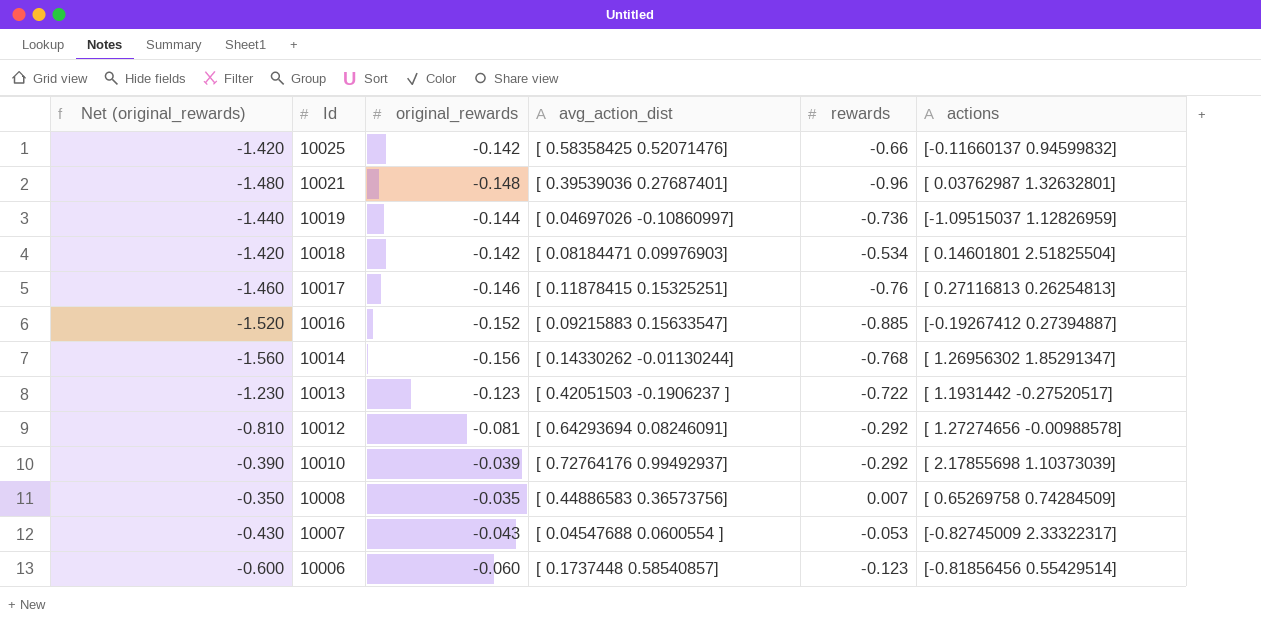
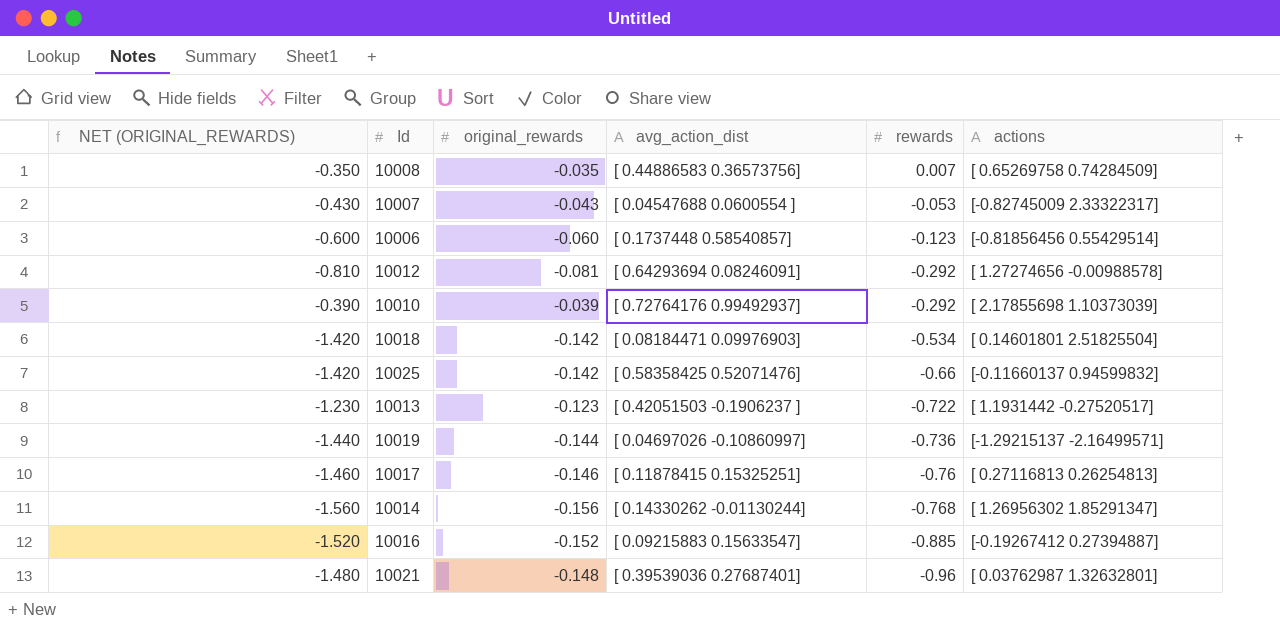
row order: Id descending -> rewards descending
column name: Net (original_rewards) -> NET (ORIGINAL_REWARDS)
10019 | actions: [-1.09515037 1.12826959] -> [-1.29215137 -2.16499571]

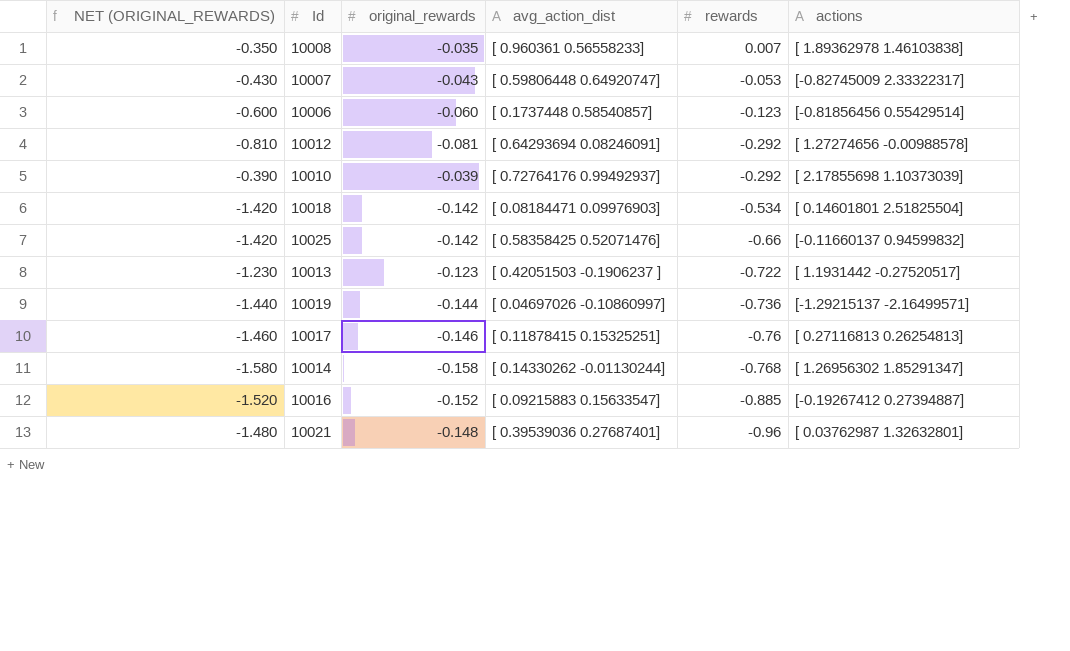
10008 | avg_action_dist: [ 0.44886583 0.36573756] -> [ 0.960361 0.56558233]
10008 | actions: [ 0.65269758 0.74284509] -> [ 1.89362978 1.46103838]
10007 | avg_action_dist: [ 0.04547688 0.0600554 ] -> [ 0.59806448 0.64920747]
10014 | NET (ORIGINAL_REWARDS): -1.560 -> -1.580
10014 | original_rewards: -0.156 -> -0.158

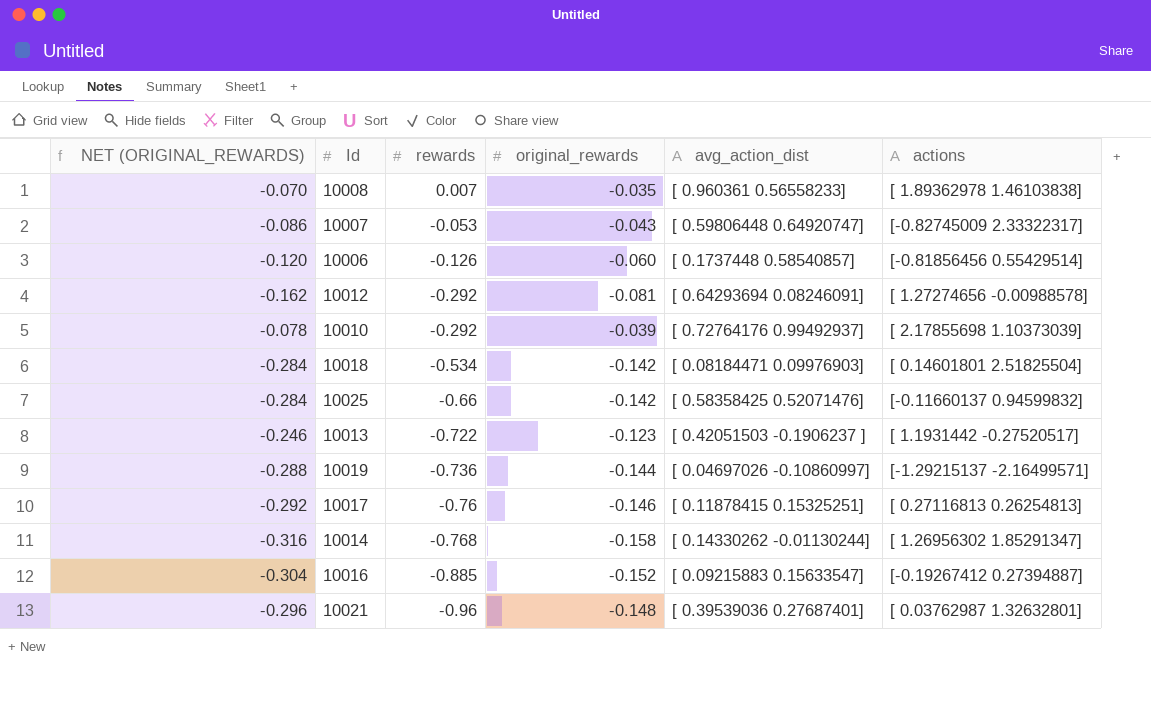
column NET (ORIGINAL_REWARDS) | formula: [original_rewards] * 10 -> [original_rewards] * 2
column rewards | position: 5 -> 3
10006 | rewards: -0.123 -> -0.126

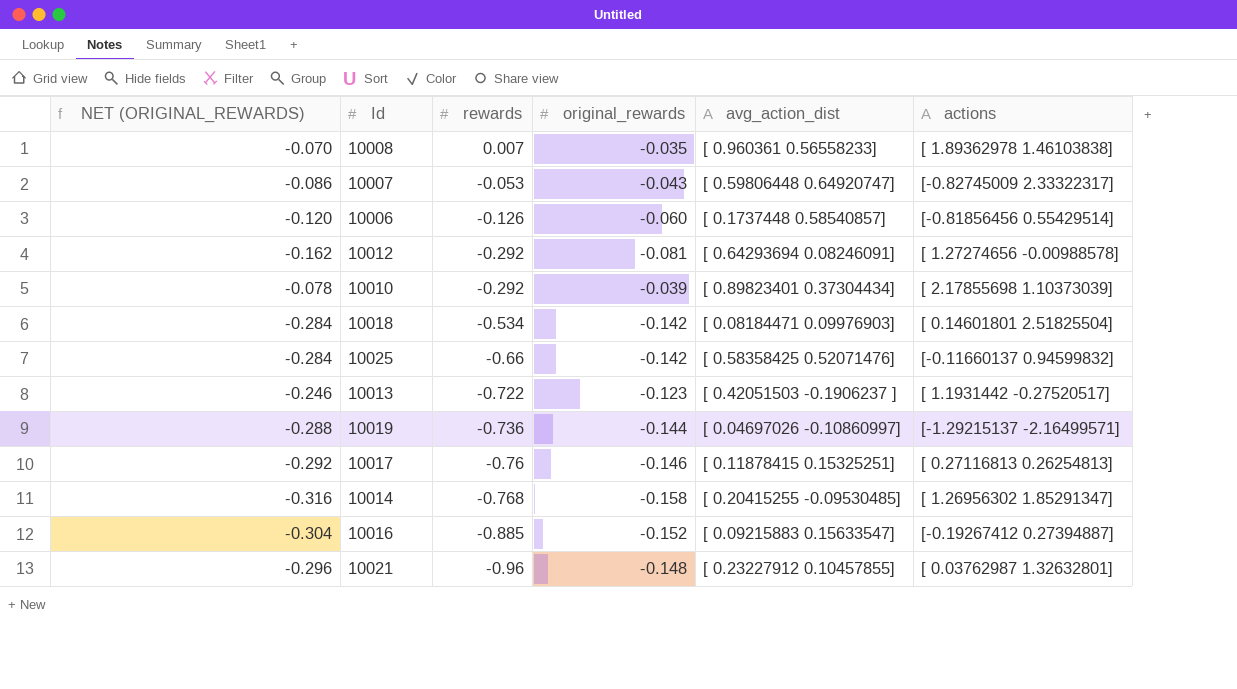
10010 | avg_action_dist: [ 0.72764176 0.99492937] -> [ 0.89823401 0.37304434]
10014 | avg_action_dist: [ 0.14330262 -0.01130244] -> [ 0.20415255 -0.09530485]
10021 | avg_action_dist: [ 0.39539036 0.27687401] -> [ 0.23227912 0.10457855]

